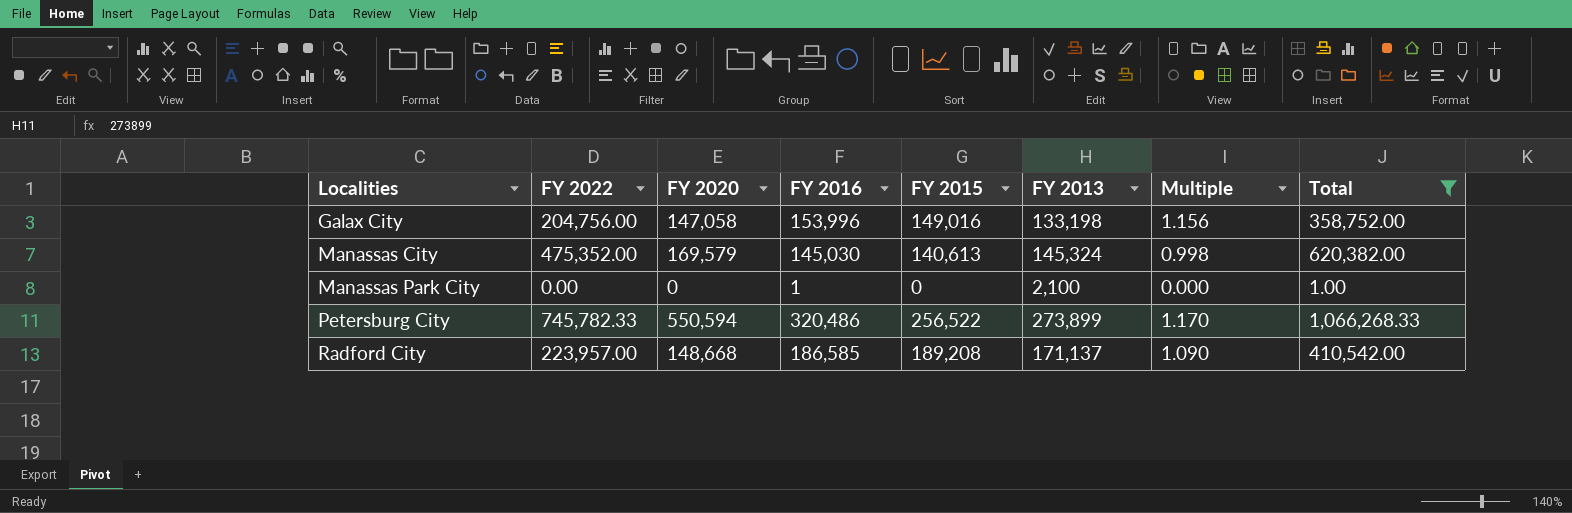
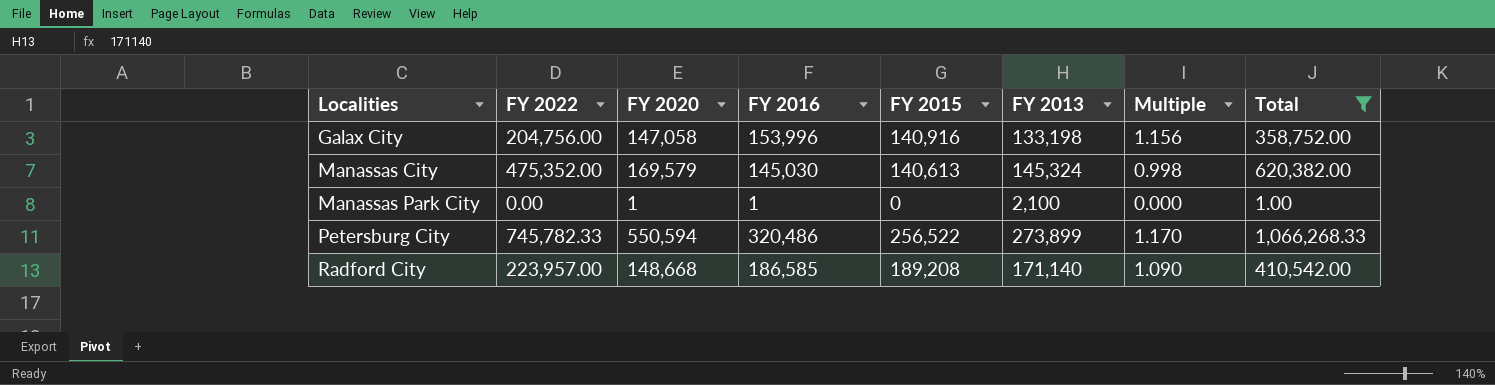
Galax City | FY 2015: 149,016 -> 140,916
Manassas Park City | FY 2020: 0 -> 1
Radford City | FY 2013: 171,137 -> 171,140

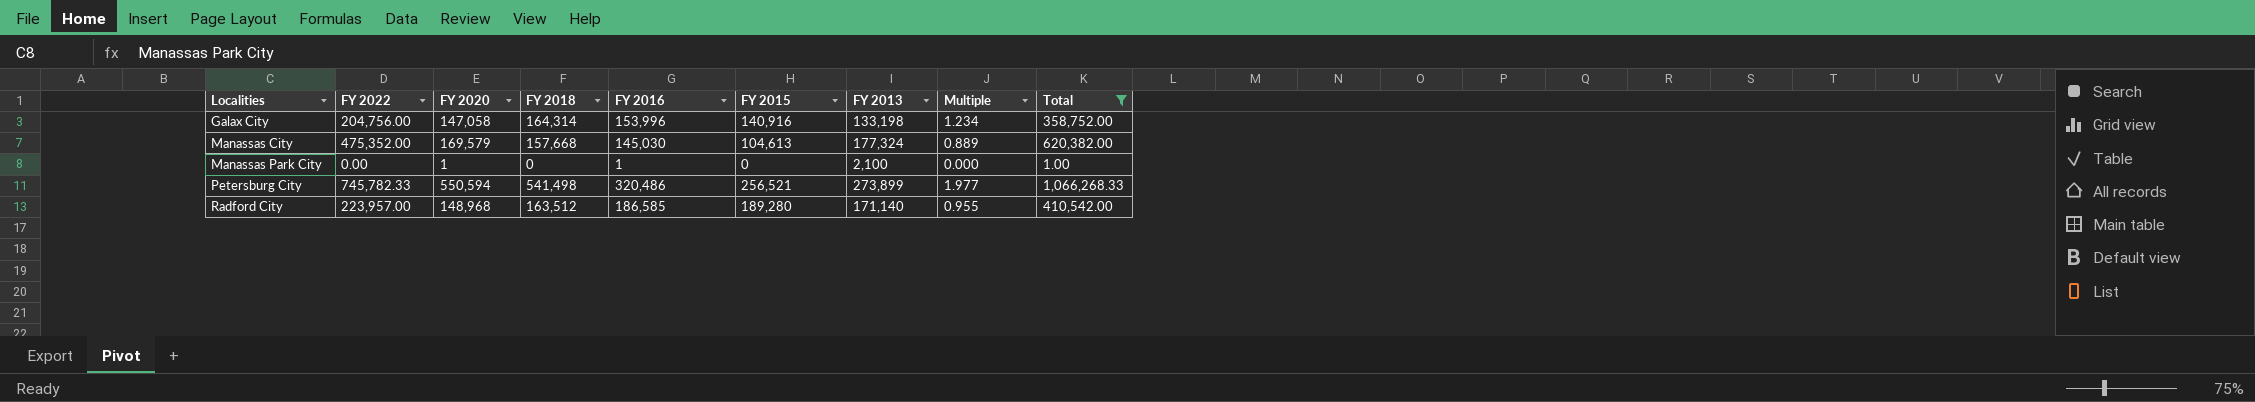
column FY 2018 | position: none -> 4
column Multiple | formula: [FY 2016] / [FY 2013] -> [FY 2018] / [FY 2013]
Manassas City | FY 2015: 140,613 -> 104,613
Manassas City | FY 2013: 145,324 -> 177,324
Petersburg City | FY 2015: 256,522 -> 256,521
Radford City | FY 2020: 148,668 -> 148,968
Radford City | FY 2015: 189,208 -> 189,280

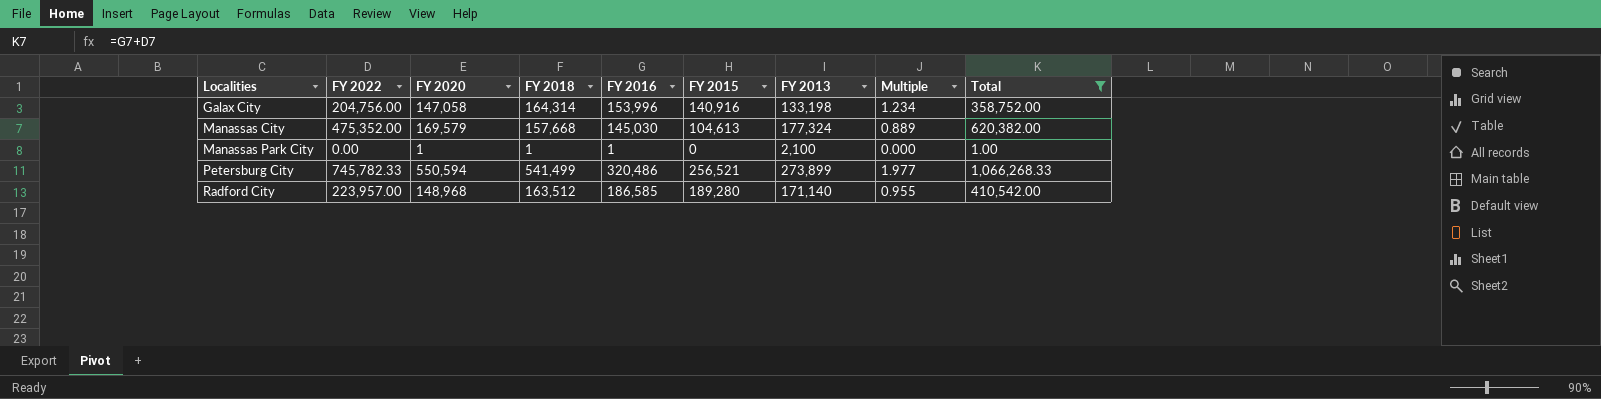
Manassas Park City | FY 2018: 0 -> 1
Petersburg City | FY 2018: 541,498 -> 541,499

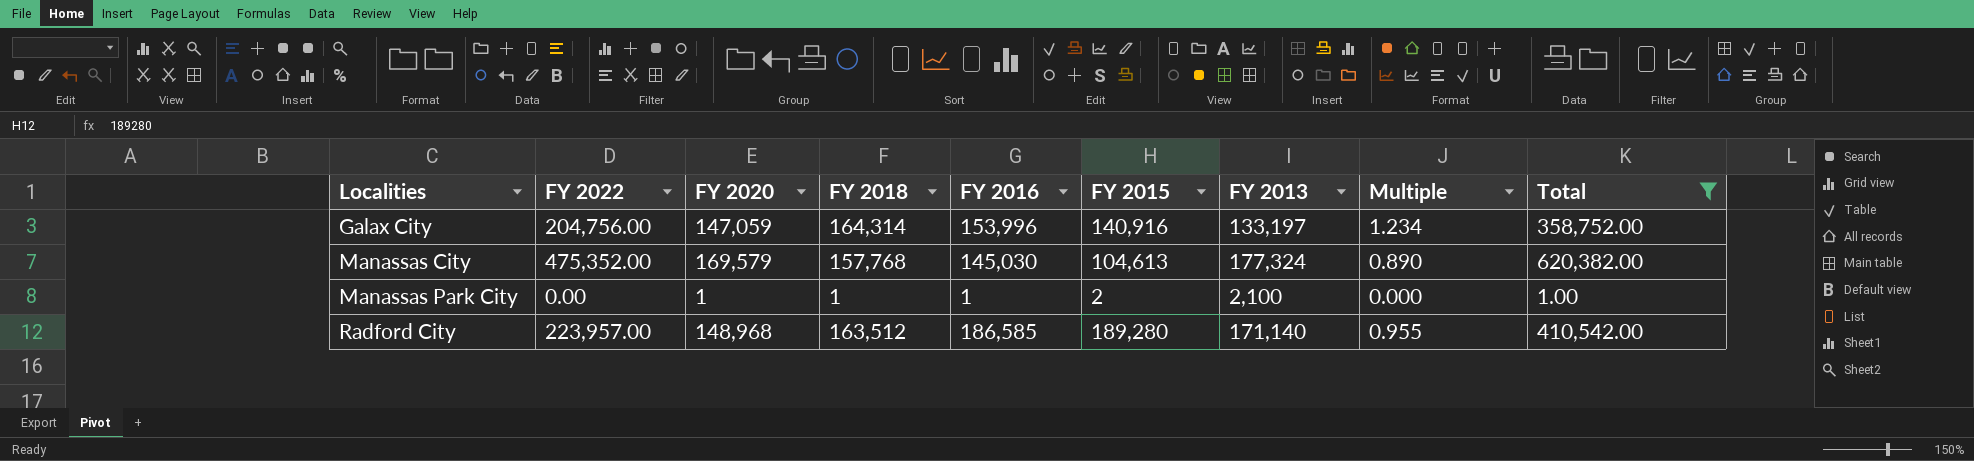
row Petersburg City: 745,782.33 | 550,594 | 541,499 | 320,486 | 256,521 | 273,899 | 1.977 | 1,066,268.33 -> none
Galax City | FY 2020: 147,058 -> 147,059
Galax City | FY 2013: 133,198 -> 133,197
Manassas City | FY 2018: 157,668 -> 157,768
Manassas City | Multiple: 0.889 -> 0.890
Manassas Park City | FY 2015: 0 -> 2

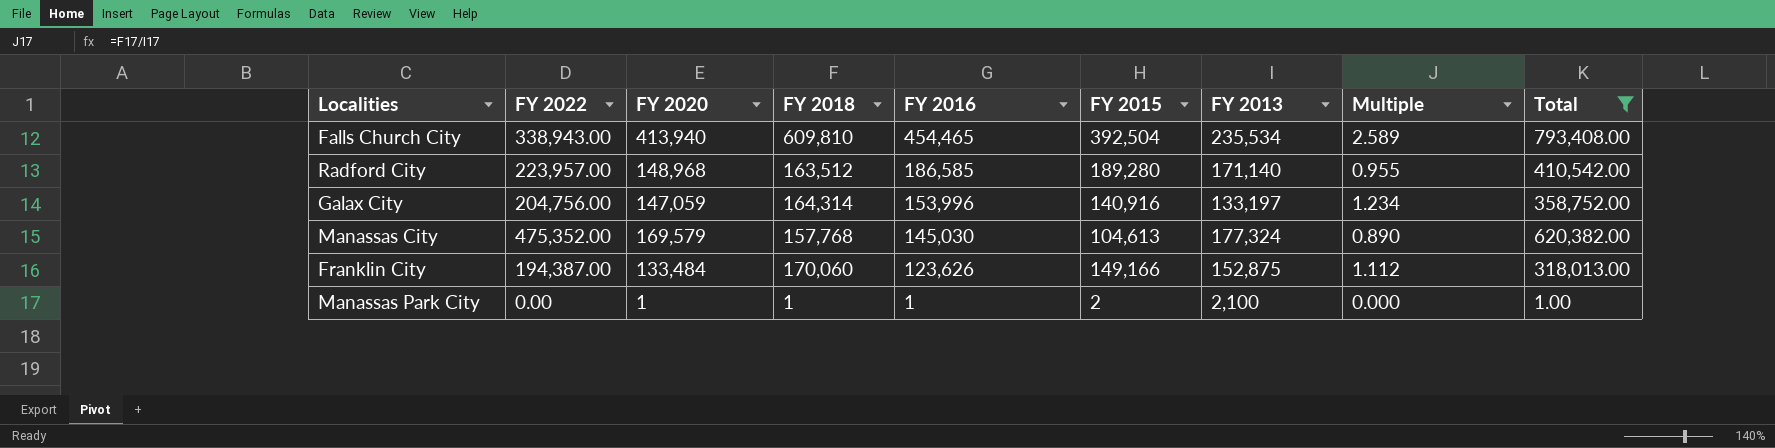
row order: Localities ascending -> FY 2016 descending
row Falls Church City: none -> 338,943.00 | 413,940 | 609,810 | 454,465 | 392,504 | 235,534 | 2.589 | 793,408.00
row Franklin City: none -> 194,387.00 | 133,484 | 170,060 | 123,626 | 149,166 | 152,875 | 1.112 | 318,013.00

